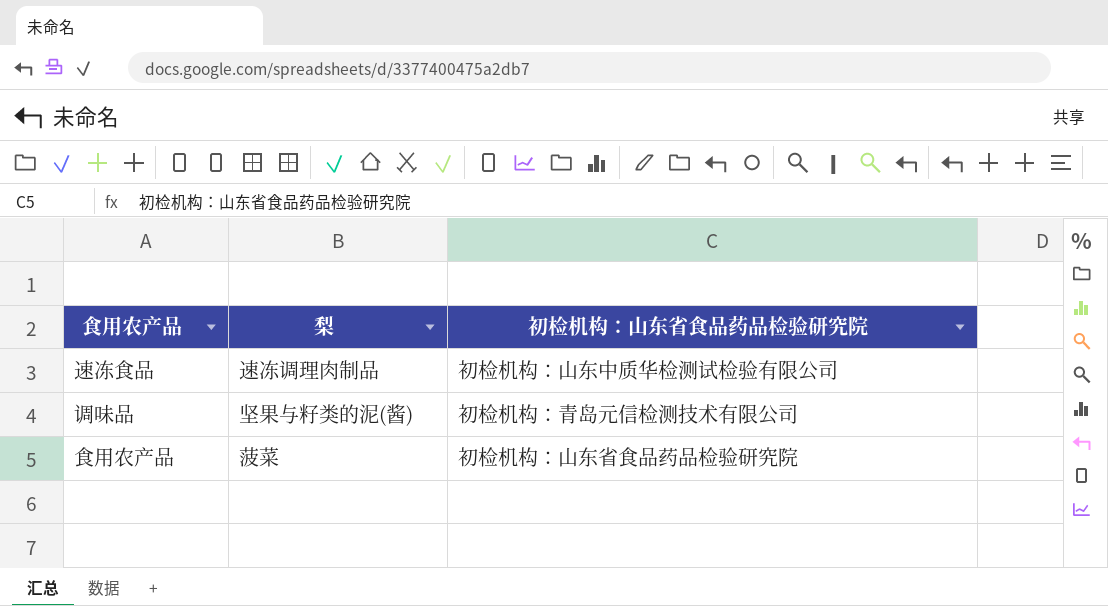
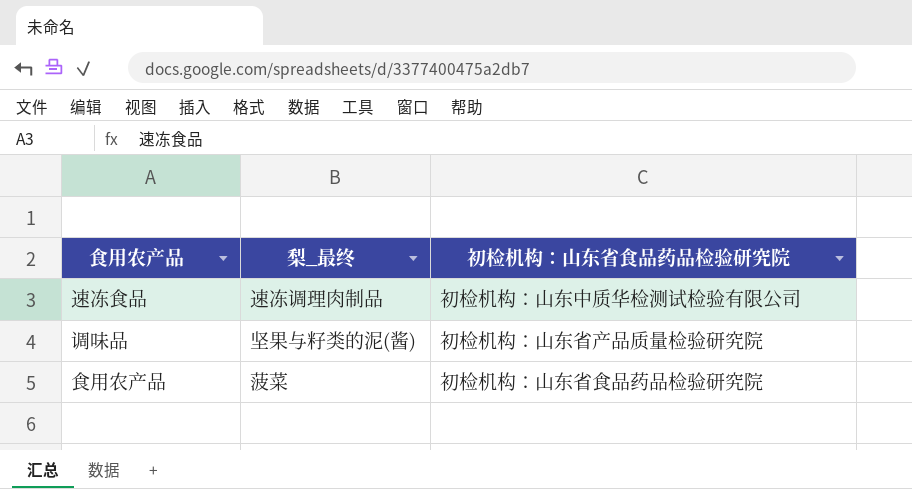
column name: 梨 -> 梨_最终
调味品 | 初检机构：山东省食品药品检验研究院: 初检机构：青岛元信检测技术有限公司 -> 初检机构：山东省产品质量检验研究院

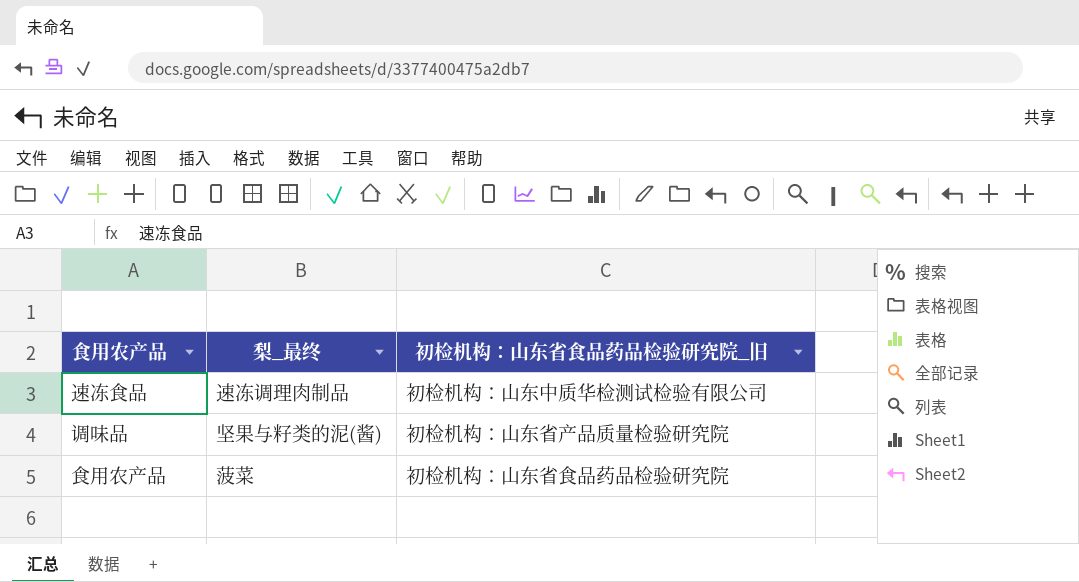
column name: 初检机构：山东省食品药品检验研究院 -> 初检机构：山东省食品药品检验研究院_旧

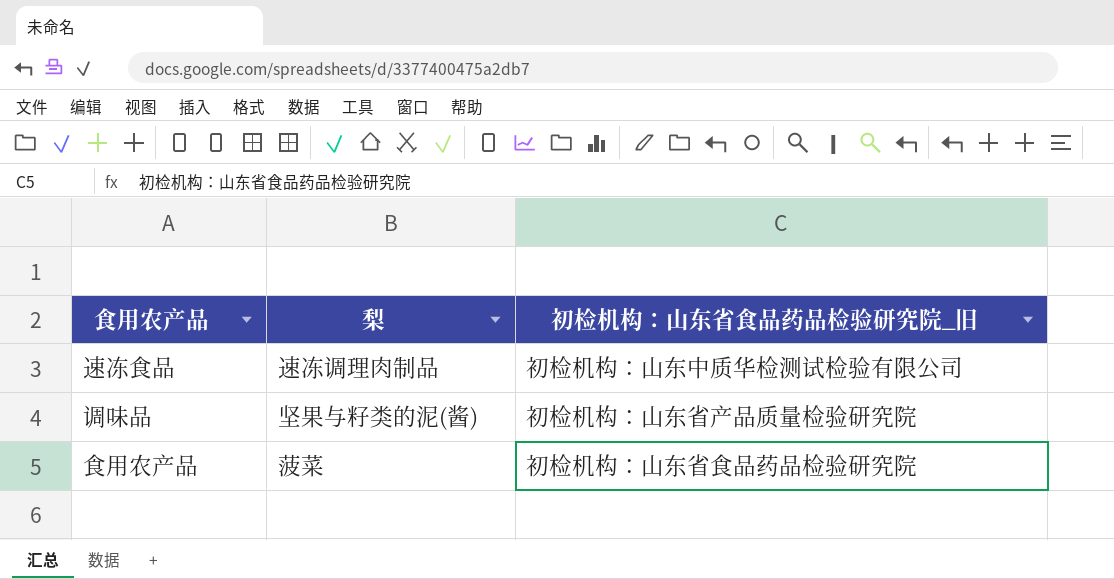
column name: 梨_最终 -> 梨

